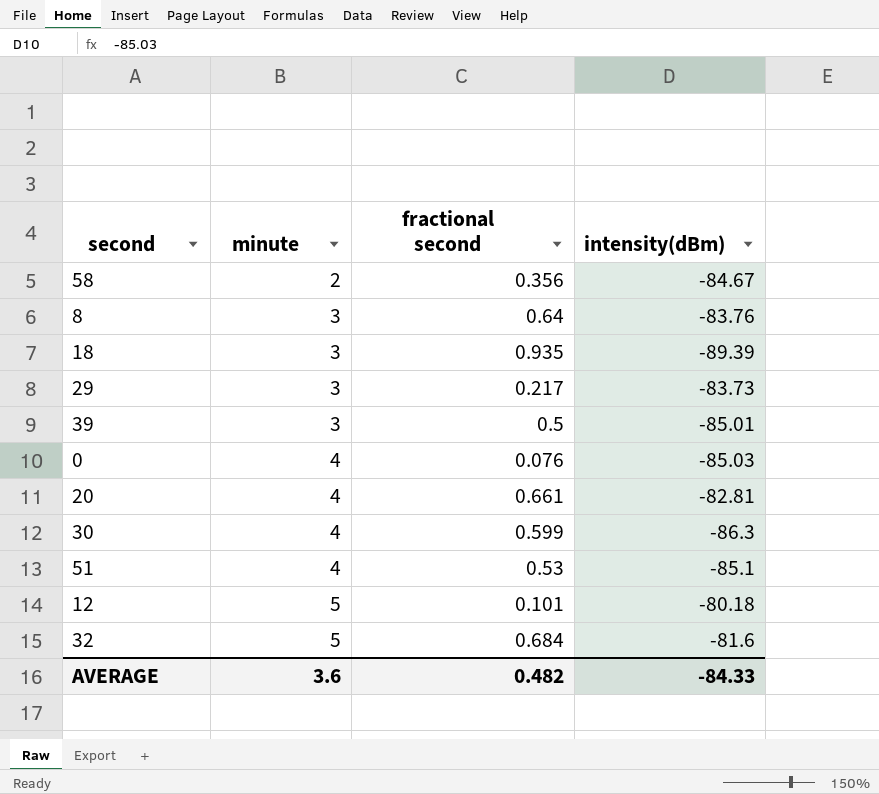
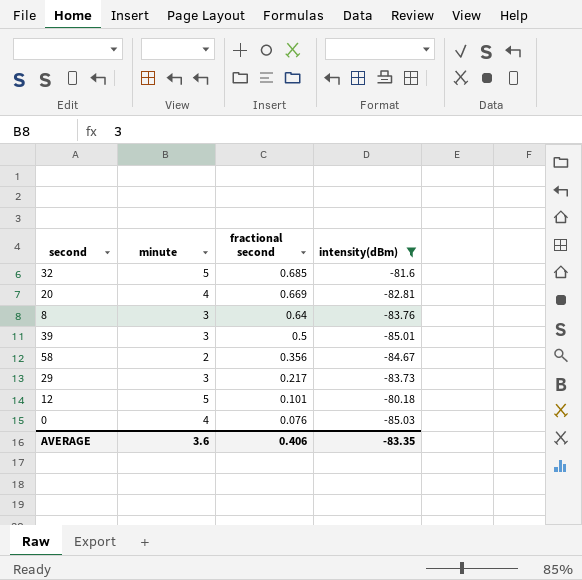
filter: none -> intensity(dBm) >= -85.03
row order: minute ascending -> fractional second descending
32 | fractional second: 0.684 -> 0.685
20 | fractional second: 0.661 -> 0.669
AVERAGE | fractional second: 0.482 -> 0.406
AVERAGE | intensity(dBm): -84.33 -> -83.35

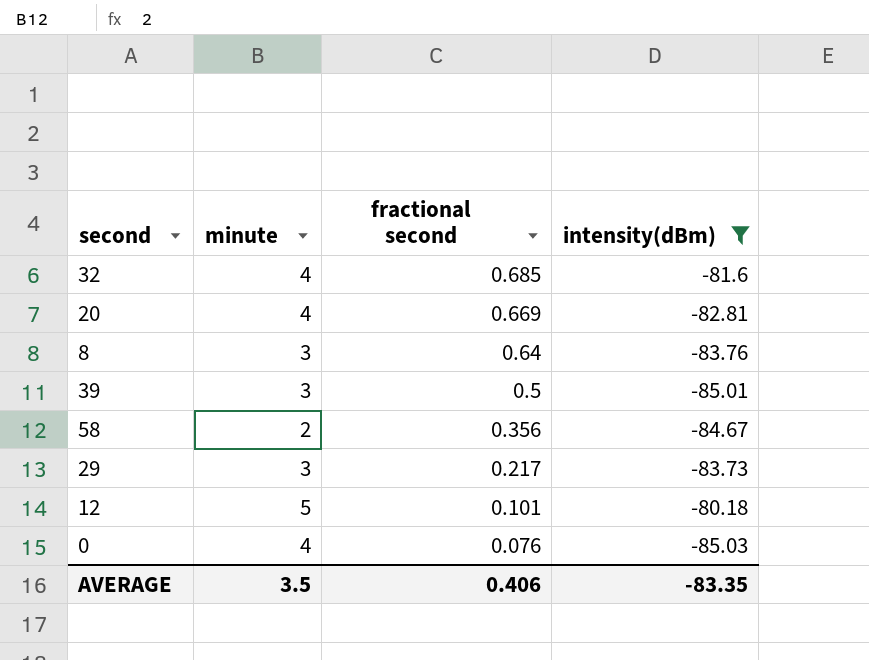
32 | minute: 5 -> 4
AVERAGE | minute: 3.6 -> 3.5

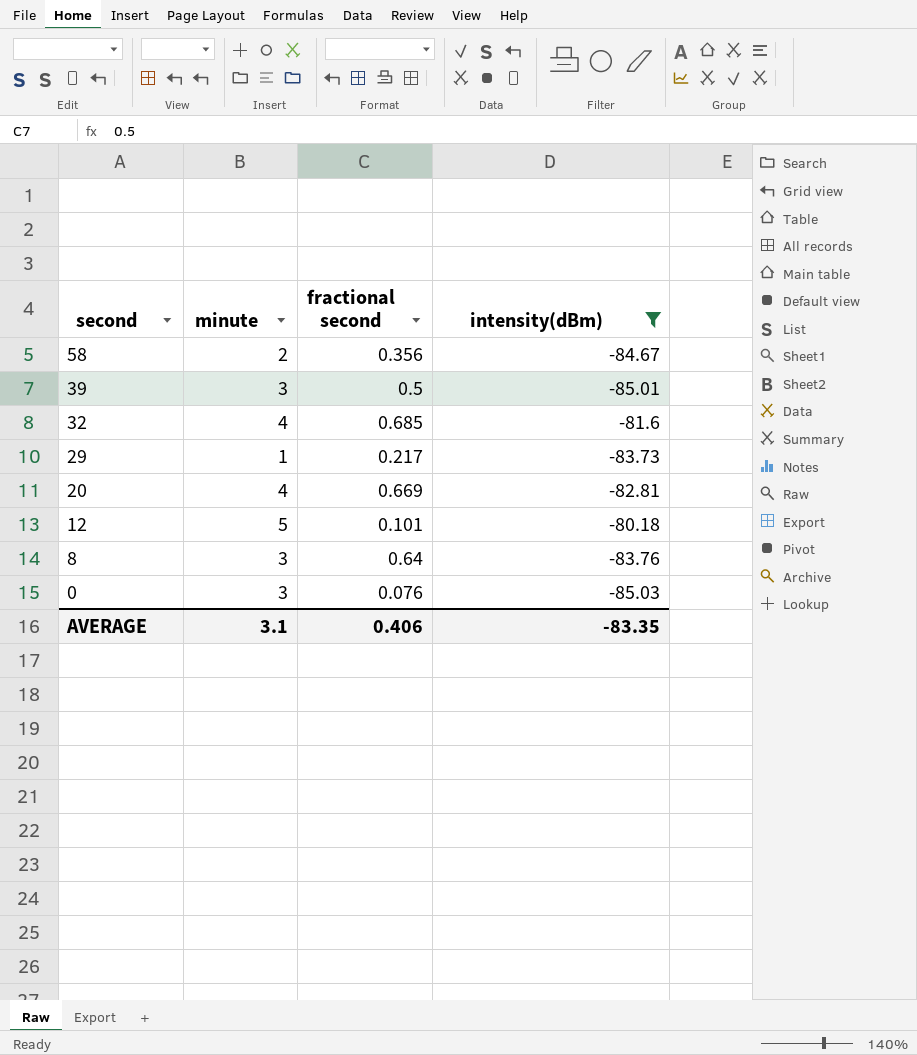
row order: fractional second descending -> second descending
29 | minute: 3 -> 1
0 | minute: 4 -> 3
AVERAGE | minute: 3.5 -> 3.1

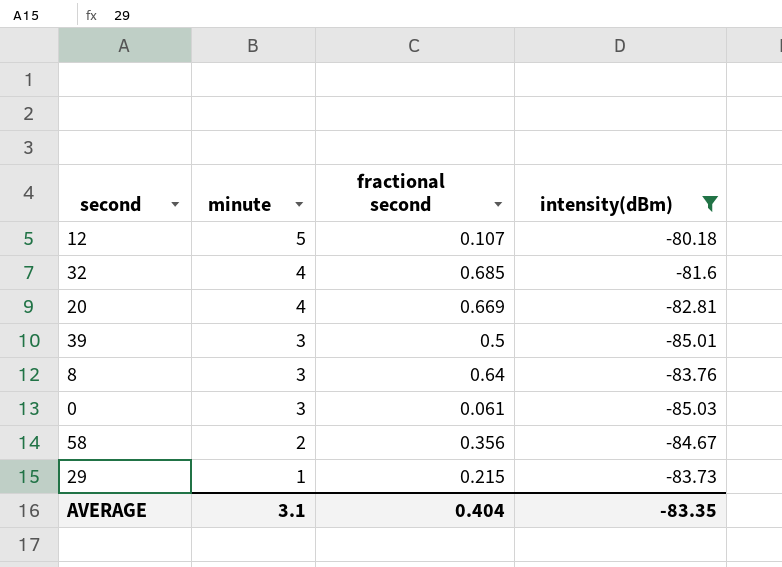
row order: second descending -> minute descending
12 | fractional second: 0.101 -> 0.107
0 | fractional second: 0.076 -> 0.061
29 | fractional second: 0.217 -> 0.215
AVERAGE | fractional second: 0.406 -> 0.404

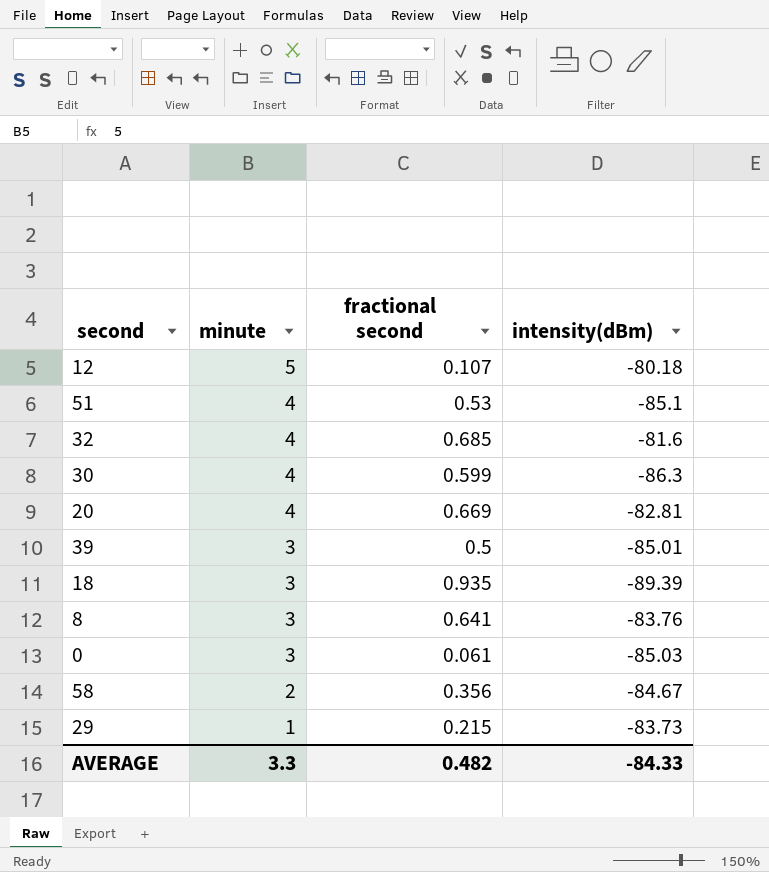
filter: intensity(dBm) >= -85.03 -> none
8 | fractional second: 0.64 -> 0.641
AVERAGE | minute: 3.1 -> 3.3
AVERAGE | fractional second: 0.404 -> 0.482
AVERAGE | intensity(dBm): -83.35 -> -84.33

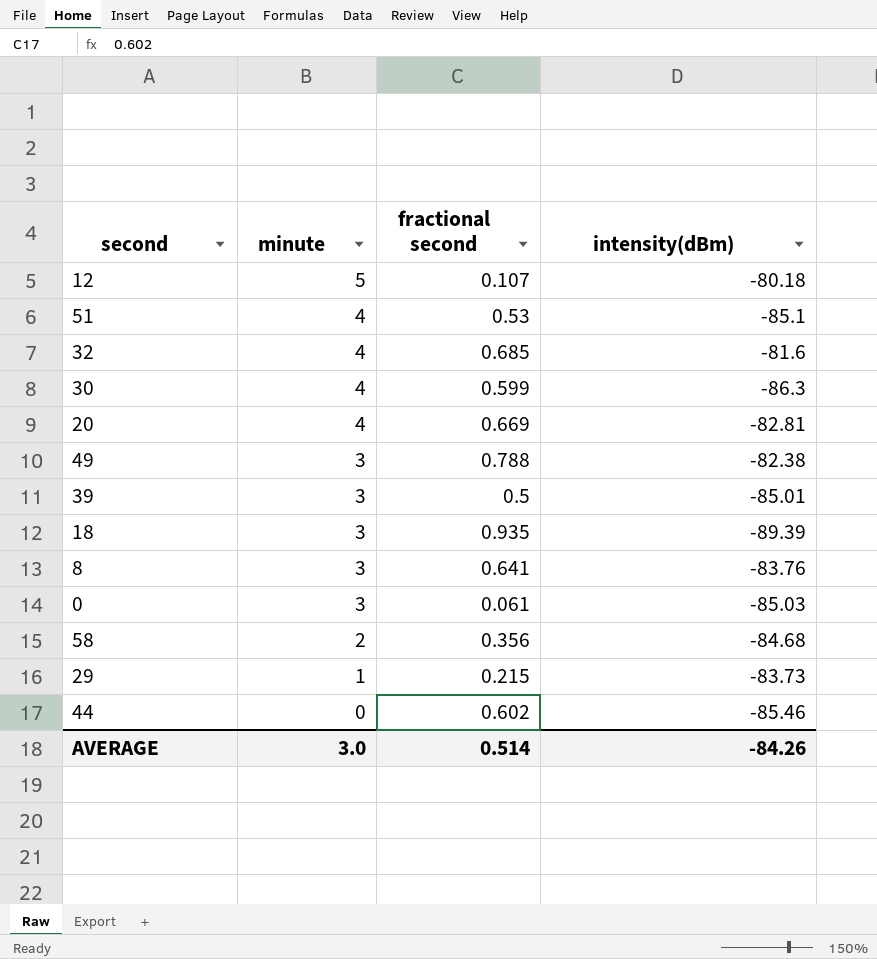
row 49: none -> 3 | 0.788 | -82.38
58 | intensity(dBm): -84.67 -> -84.68
row 44: none -> 0 | 0.602 | -85.46
AVERAGE | minute: 3.3 -> 3.0
AVERAGE | fractional second: 0.482 -> 0.514
AVERAGE | intensity(dBm): -84.33 -> -84.26

